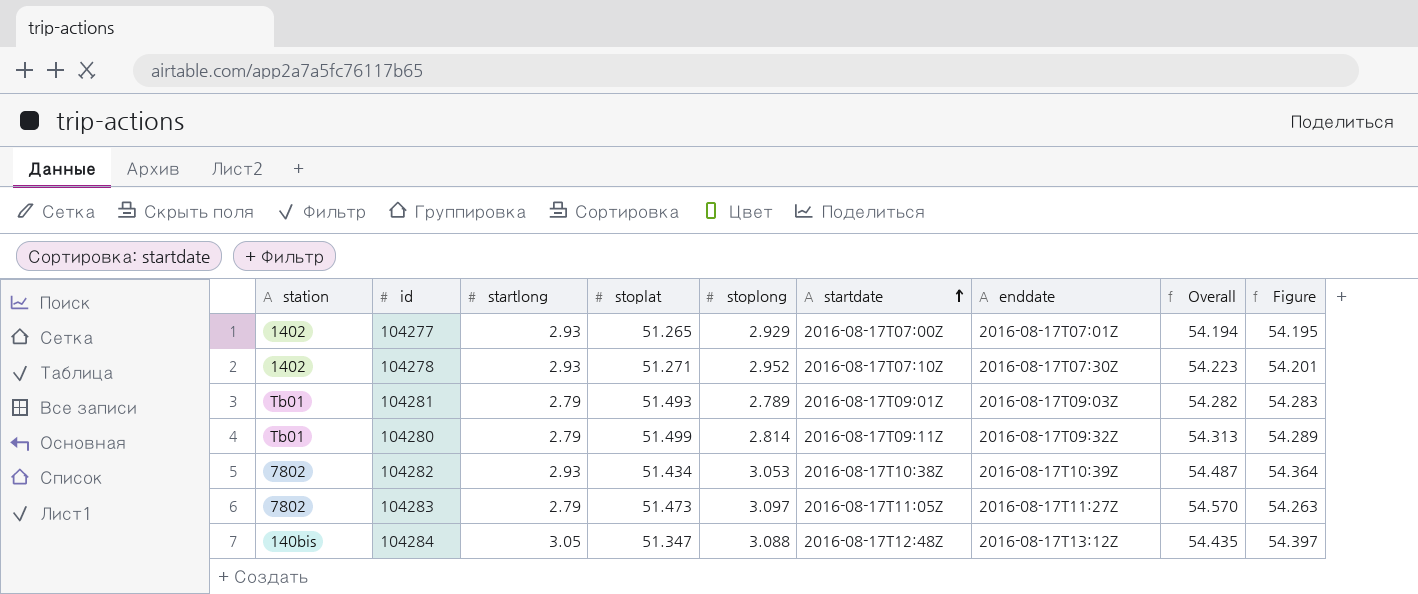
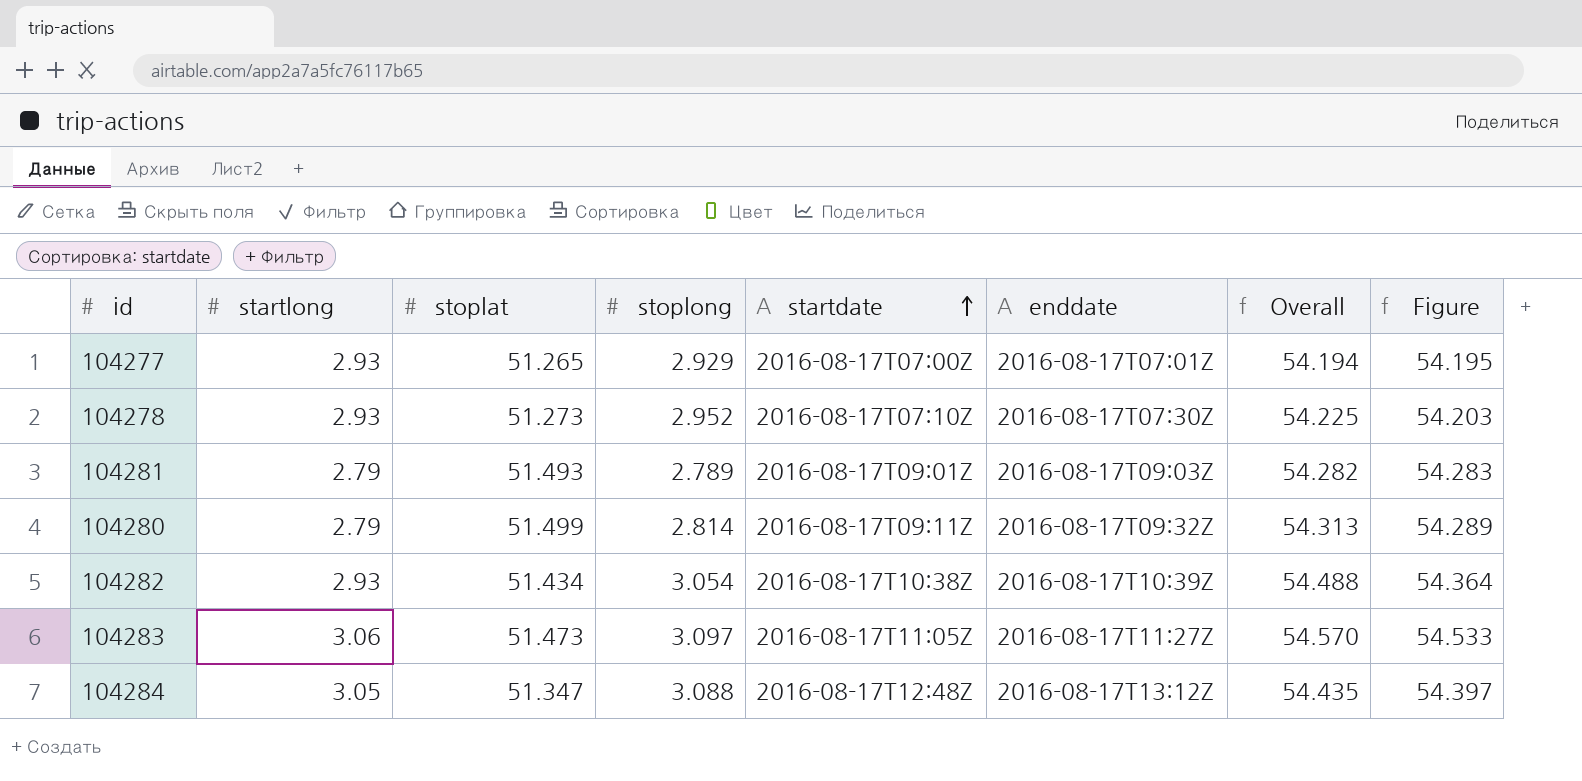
column station | position: 1 -> none
104278 | stoplat: 51.271 -> 51.273
104278 | Overall: 54.223 -> 54.225
104278 | Figure: 54.201 -> 54.203
104282 | stoplong: 3.053 -> 3.054
104282 | Overall: 54.487 -> 54.488
104283 | startlong: 2.79 -> 3.06
104283 | Figure: 54.263 -> 54.533

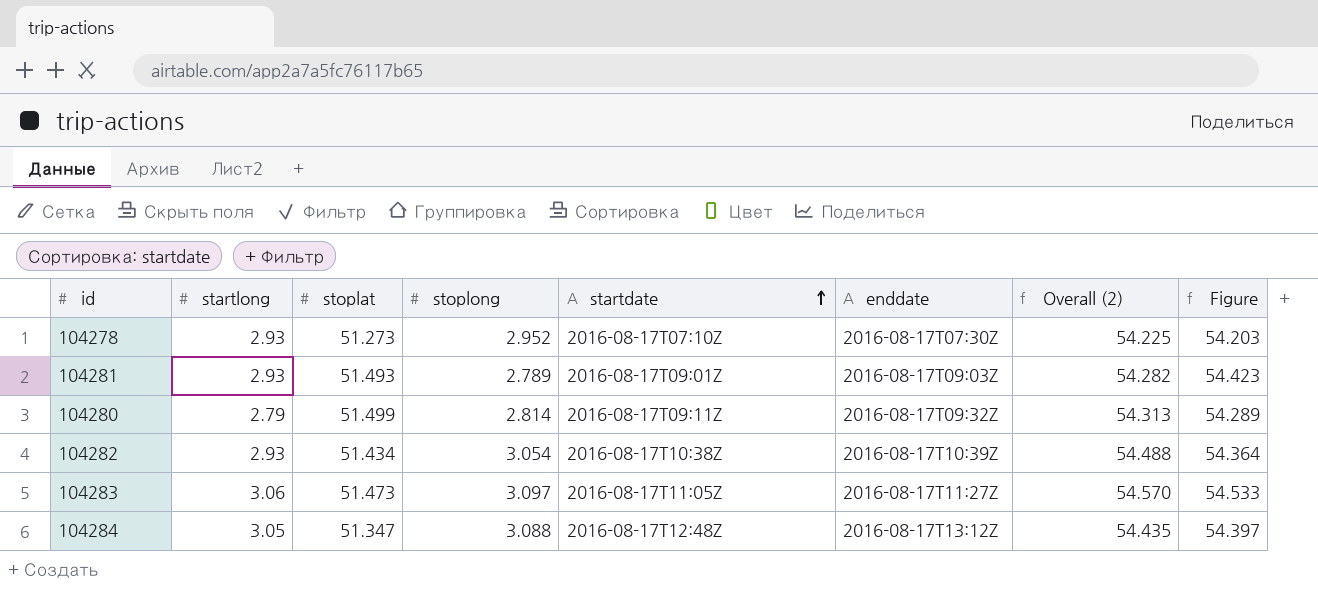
column name: Overall -> Overall (2)
row 104277: 2.93 | 51.265 | 2.929 | 2016-08-17T07:00Z | 2016-08-17T07:01Z | 54.194 | 54.195 -> none
104281 | startlong: 2.79 -> 2.93
104281 | Figure: 54.283 -> 54.423

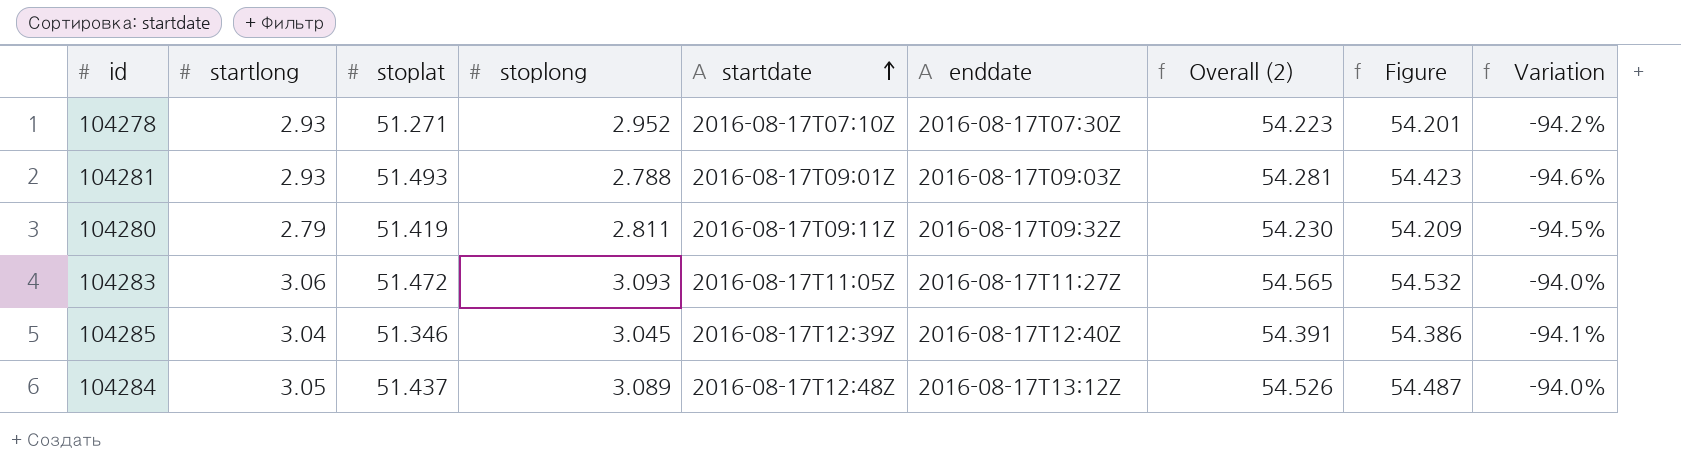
column Variation | formula: none -> ([stoplong] - [stoplat]) / [stoplat]
row 104282: 2.93 | 51.434 | 3.054 | 2016-08-17T10:38Z | 2016-08-17T10:39Z | 54.488 | 54.364 -> none
104278 | stoplat: 51.273 -> 51.271
104278 | Overall (2): 54.225 -> 54.223
104278 | Figure: 54.203 -> 54.201
104281 | stoplong: 2.789 -> 2.788
104281 | Overall (2): 54.282 -> 54.281
104280 | stoplat: 51.499 -> 51.419
104280 | stoplong: 2.814 -> 2.811
104280 | Overall (2): 54.313 -> 54.230
104280 | Figure: 54.289 -> 54.209
104283 | stoplat: 51.473 -> 51.472
104283 | stoplong: 3.097 -> 3.093
104283 | Overall (2): 54.570 -> 54.565
104283 | Figure: 54.533 -> 54.532
row 104285: none -> 3.04 | 51.346 | 3.045 | 2016-08-17T12:39Z | 2016-08-17T12:40Z | 54.391 | 54.386 | -94.1%
104284 | stoplat: 51.347 -> 51.437
104284 | stoplong: 3.088 -> 3.089
104284 | Overall (2): 54.435 -> 54.526
104284 | Figure: 54.397 -> 54.487

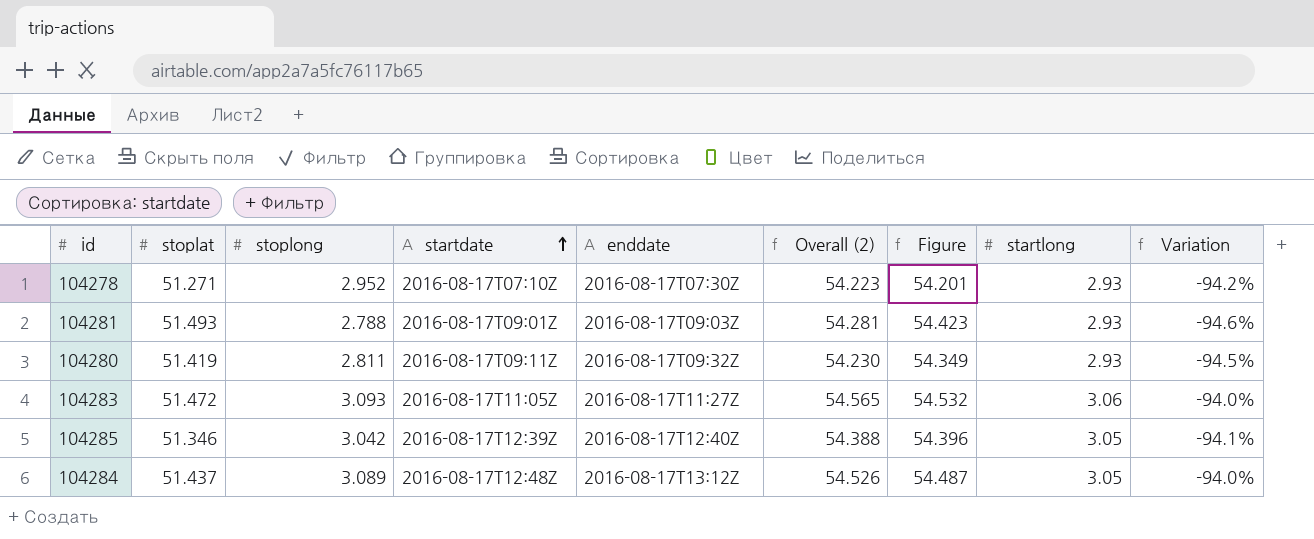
column startlong | position: 2 -> 8
104280 | Figure: 54.209 -> 54.349
104280 | startlong: 2.79 -> 2.93
104285 | stoplong: 3.045 -> 3.042
104285 | Overall (2): 54.391 -> 54.388
104285 | Figure: 54.386 -> 54.396
104285 | startlong: 3.04 -> 3.05

